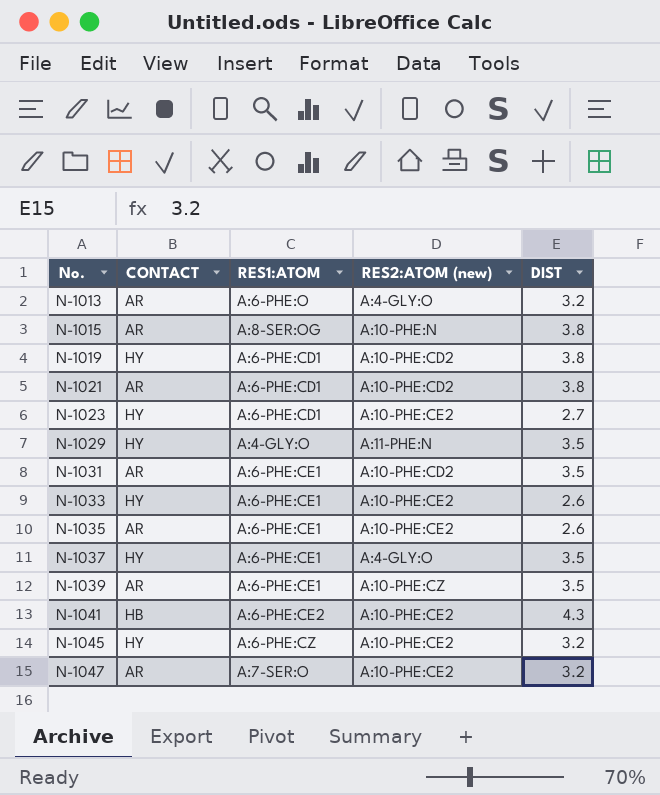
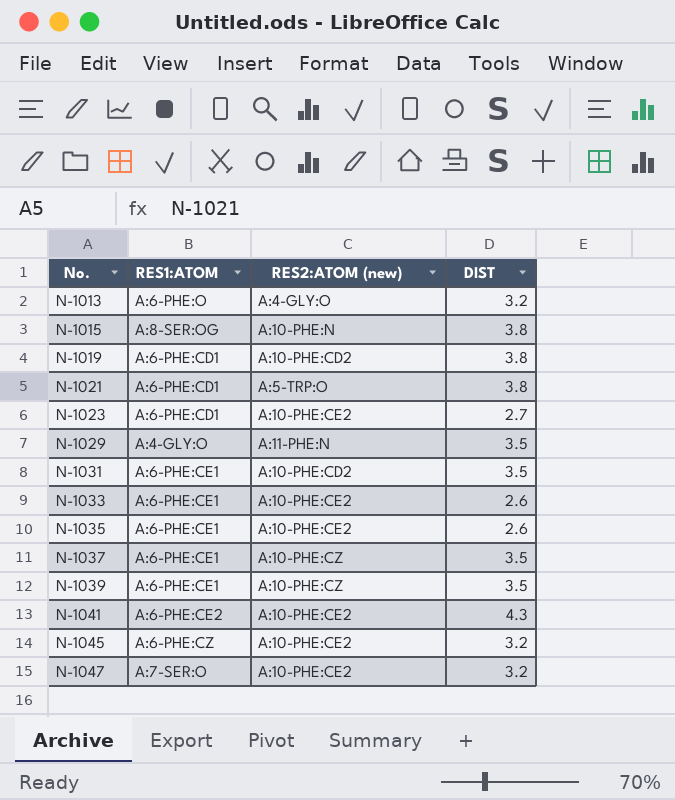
column CONTACT | position: 2 -> none
N-1021 | RES2:ATOM (new): A:10-PHE:CD2 -> A:5-TRP:O
N-1037 | RES2:ATOM (new): A:4-GLY:O -> A:10-PHE:CZ

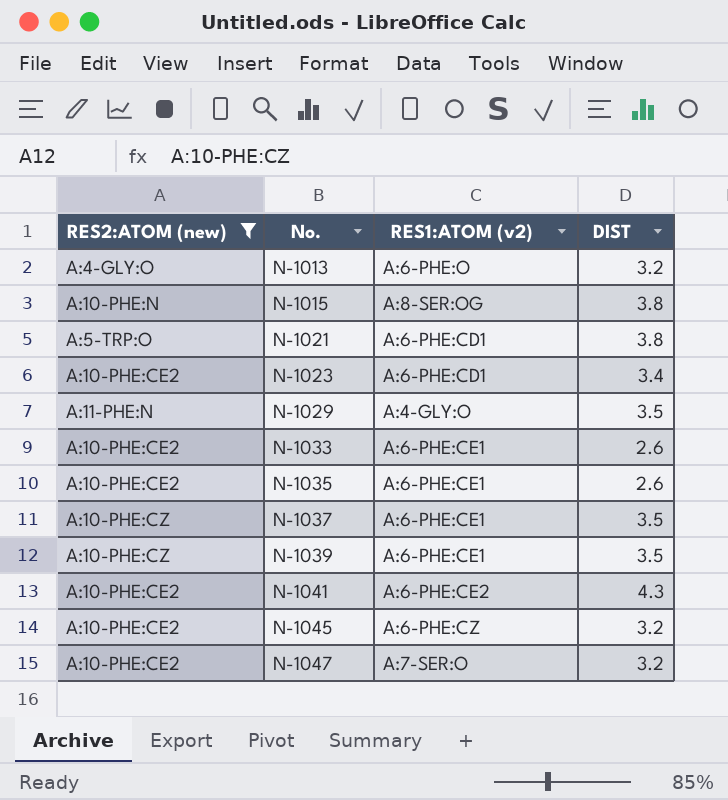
filter: none -> RES2:ATOM (new) != A:10-PHE:CD2
column RES2:ATOM (new) | position: 3 -> 1
column name: RES1:ATOM -> RES1:ATOM (v2)
N-1023 | DIST: 2.7 -> 3.4

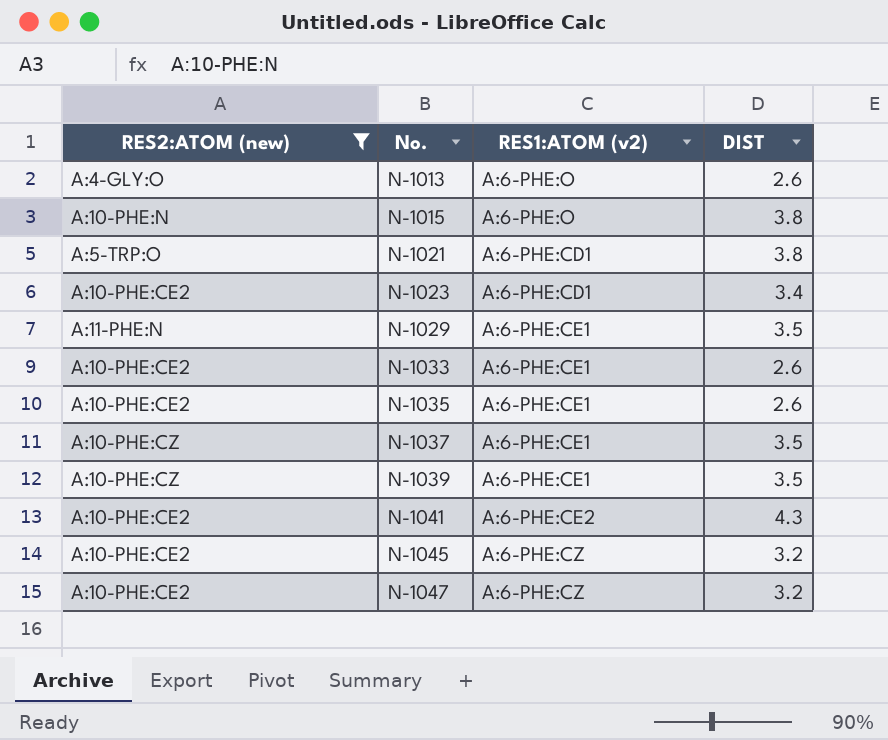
N-1013 | DIST: 3.2 -> 2.6
N-1015 | RES1:ATOM (v2): A:8-SER:OG -> A:6-PHE:O
N-1029 | RES1:ATOM (v2): A:4-GLY:O -> A:6-PHE:CE1
N-1047 | RES1:ATOM (v2): A:7-SER:O -> A:6-PHE:CZ

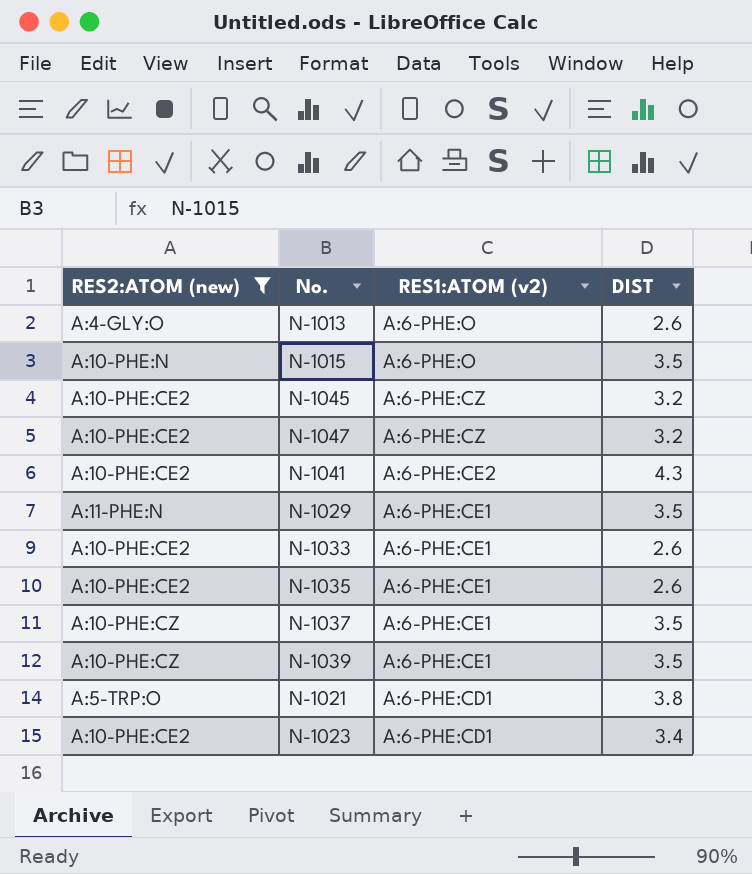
row order: No. ascending -> RES1:ATOM (v2) descending
N-1015 | DIST: 3.8 -> 3.5

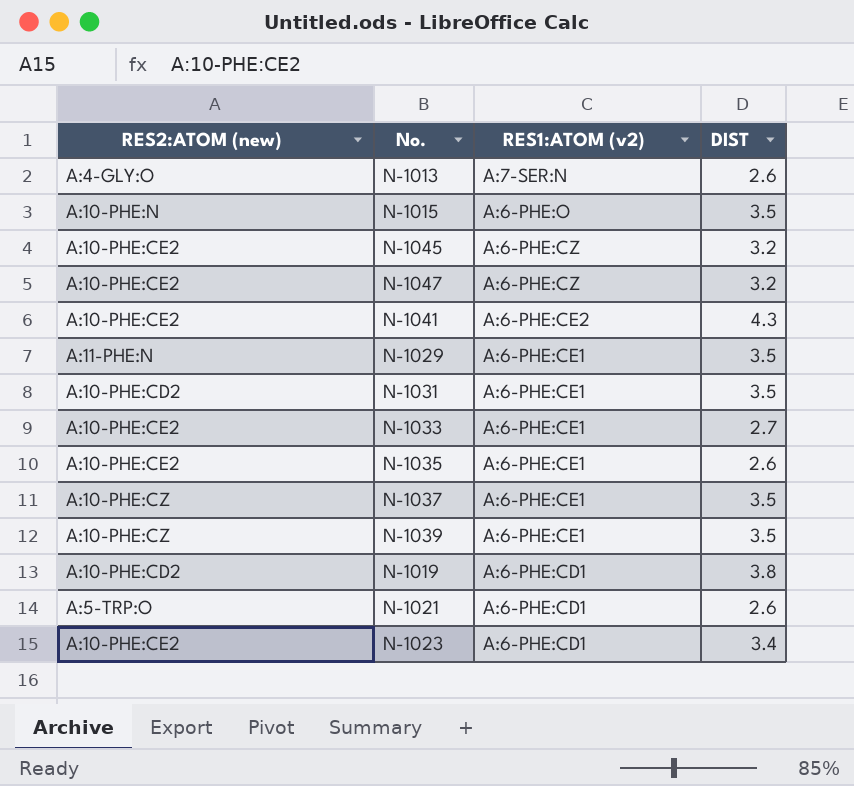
filter: RES2:ATOM (new) != A:10-PHE:CD2 -> none
N-1013 | RES1:ATOM (v2): A:6-PHE:O -> A:7-SER:N
N-1033 | DIST: 2.6 -> 2.7
N-1021 | DIST: 3.8 -> 2.6

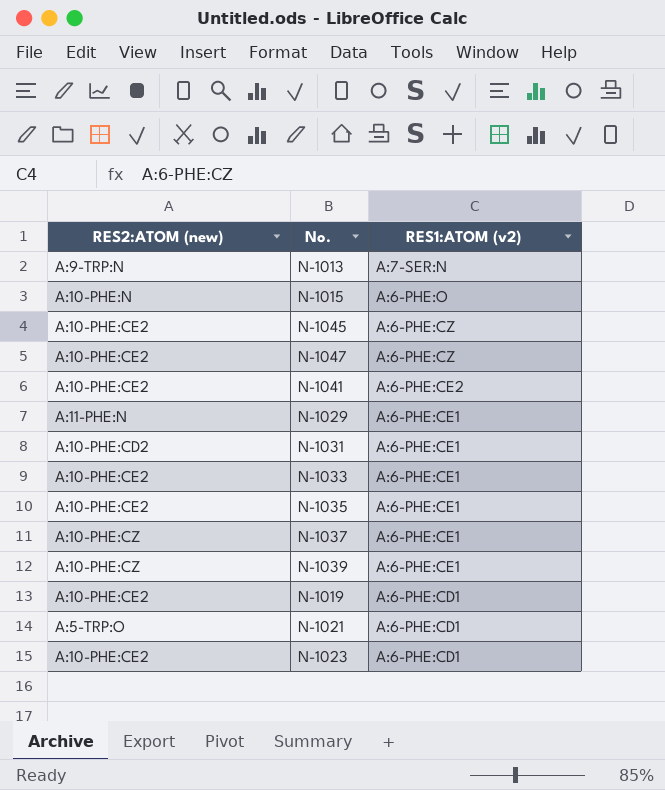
column DIST | position: 4 -> none
N-1013 | RES2:ATOM (new): A:4-GLY:O -> A:9-TRP:N
N-1019 | RES2:ATOM (new): A:10-PHE:CD2 -> A:10-PHE:CE2

